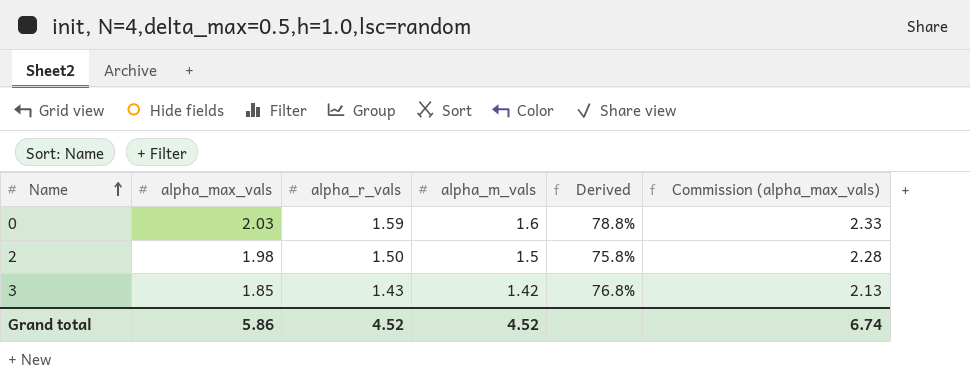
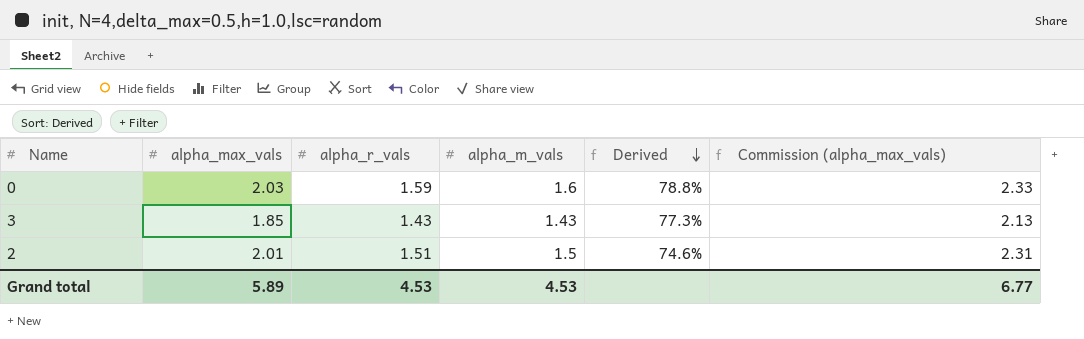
row order: Name ascending -> Derived descending
3 | alpha_m_vals: 1.42 -> 1.43
3 | Derived: 76.8% -> 77.3%
2 | alpha_max_vals: 1.98 -> 2.01
2 | alpha_r_vals: 1.50 -> 1.51
2 | Derived: 75.8% -> 74.6%
2 | Commission (alpha_max_vals): 2.28 -> 2.31
Grand total | alpha_max_vals: 5.86 -> 5.89
Grand total | alpha_r_vals: 4.52 -> 4.53
Grand total | alpha_m_vals: 4.52 -> 4.53
Grand total | Commission (alpha_max_vals): 6.74 -> 6.77

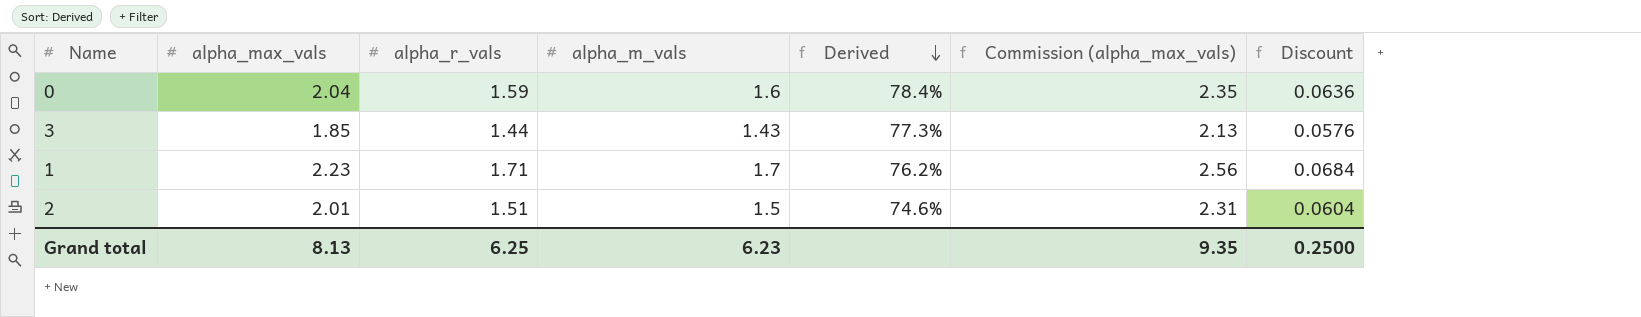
column Discount | formula: none -> [alpha_r_vals] * 0.04
0 | alpha_max_vals: 2.03 -> 2.04
0 | Derived: 78.8% -> 78.4%
0 | Commission (alpha_max_vals): 2.33 -> 2.35
3 | alpha_r_vals: 1.43 -> 1.44
row 1: none -> 2.23 | 1.71 | 1.7 | 76.2% | 2.56 | 0.0684
Grand total | alpha_max_vals: 5.89 -> 8.13
Grand total | alpha_r_vals: 4.53 -> 6.25
Grand total | alpha_m_vals: 4.53 -> 6.23
Grand total | Commission (alpha_max_vals): 6.77 -> 9.35

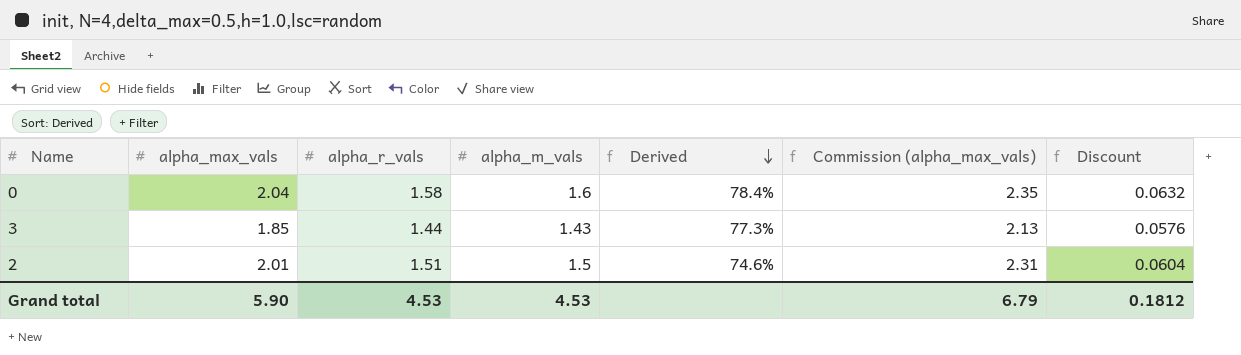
row 1: 2.23 | 1.71 | 1.7 | 76.2% | 2.56 | 0.0684 -> none
0 | alpha_r_vals: 1.59 -> 1.58
0 | Discount: 0.0636 -> 0.0632
Grand total | alpha_max_vals: 8.13 -> 5.90
Grand total | alpha_r_vals: 6.25 -> 4.53
Grand total | alpha_m_vals: 6.23 -> 4.53
Grand total | Commission (alpha_max_vals): 9.35 -> 6.79
Grand total | Discount: 0.2500 -> 0.1812

